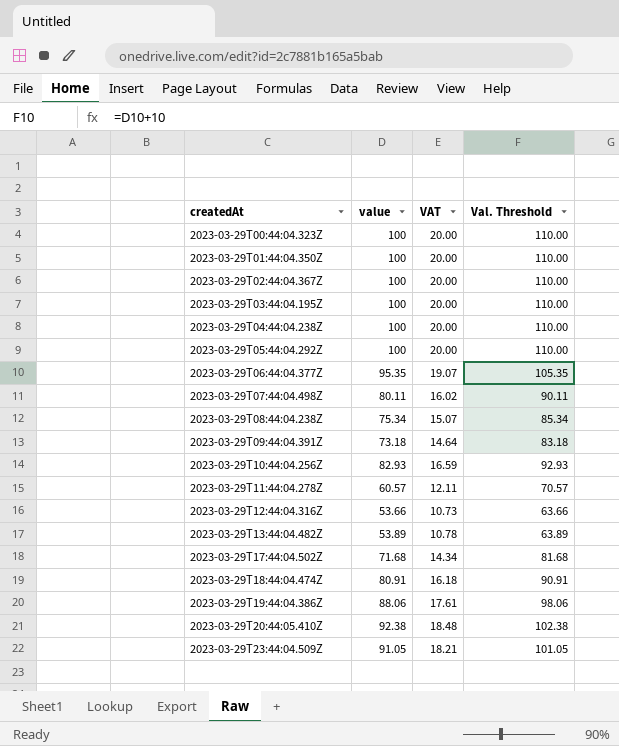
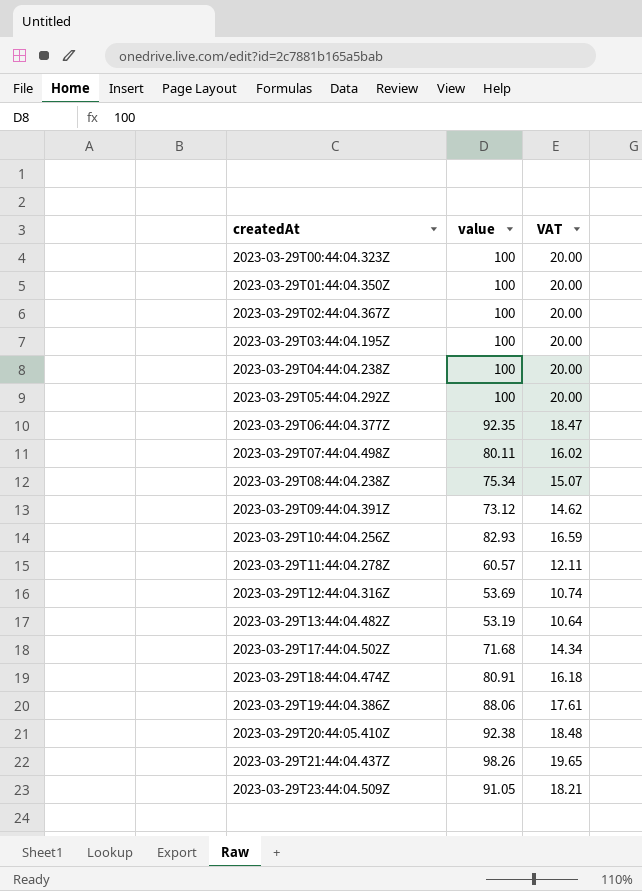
column Val. Threshold | formula: [value] + 10 -> none
2023-03-29T06:44:04.377Z | value: 95.35 -> 92.35
2023-03-29T06:44:04.377Z | VAT: 19.07 -> 18.47
2023-03-29T09:44:04.391Z | value: 73.18 -> 73.12
2023-03-29T09:44:04.391Z | VAT: 14.64 -> 14.62
2023-03-29T12:44:04.316Z | value: 53.66 -> 53.69
2023-03-29T12:44:04.316Z | VAT: 10.73 -> 10.74
2023-03-29T13:44:04.482Z | value: 53.89 -> 53.19
2023-03-29T13:44:04.482Z | VAT: 10.78 -> 10.64
row 2023-03-29T21:44:04.437Z: none -> 98.26 | 19.65

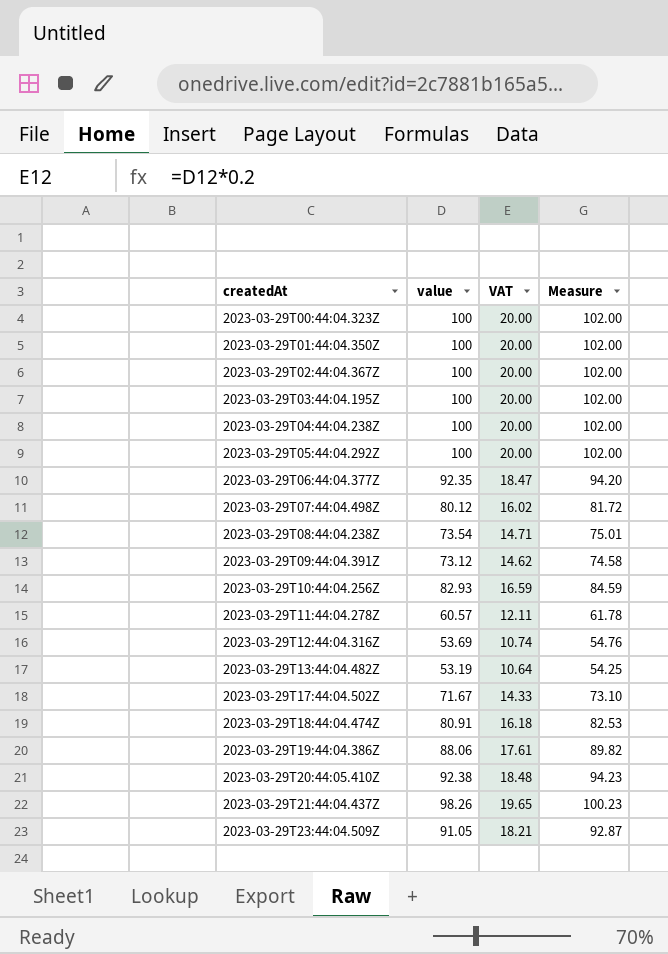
column Measure | formula: none -> [value] * 1.02
2023-03-29T07:44:04.498Z | value: 80.11 -> 80.12
2023-03-29T08:44:04.238Z | value: 75.34 -> 73.54
2023-03-29T08:44:04.238Z | VAT: 15.07 -> 14.71
2023-03-29T17:44:04.502Z | value: 71.68 -> 71.67
2023-03-29T17:44:04.502Z | VAT: 14.34 -> 14.33

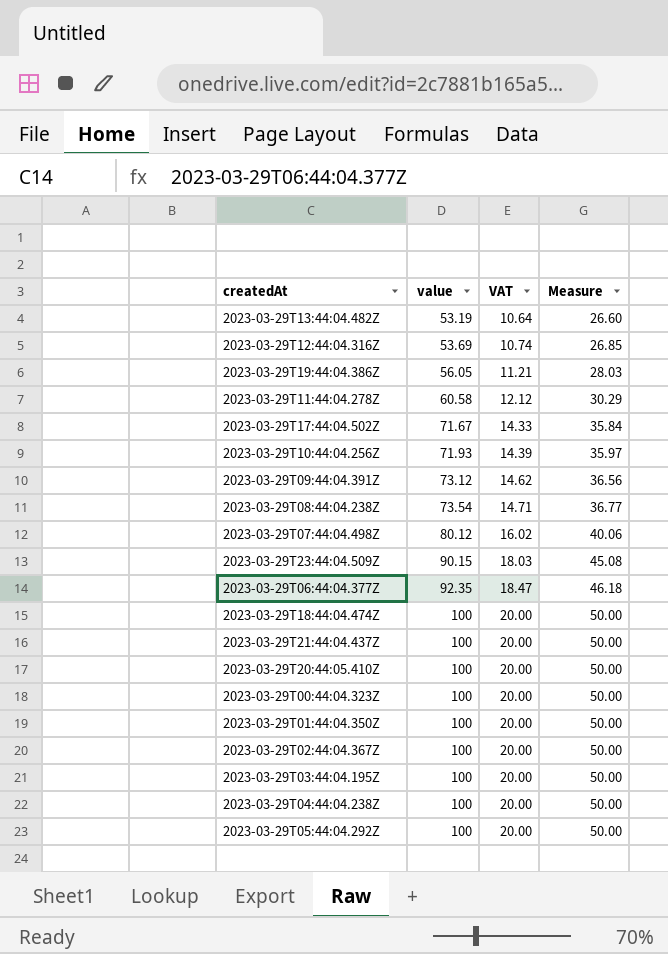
row order: createdAt ascending -> value ascending
column Measure | formula: [value] * 1.02 -> [value] * 0.5
2023-03-29T19:44:04.386Z | value: 88.06 -> 56.05
2023-03-29T19:44:04.386Z | VAT: 17.61 -> 11.21
2023-03-29T11:44:04.278Z | value: 60.57 -> 60.58
2023-03-29T11:44:04.278Z | VAT: 12.11 -> 12.12
2023-03-29T10:44:04.256Z | value: 82.93 -> 71.93
2023-03-29T10:44:04.256Z | VAT: 16.59 -> 14.39
2023-03-29T23:44:04.509Z | value: 91.05 -> 90.15
2023-03-29T23:44:04.509Z | VAT: 18.21 -> 18.03
2023-03-29T18:44:04.474Z | value: 80.91 -> 100
2023-03-29T18:44:04.474Z | VAT: 16.18 -> 20.00
2023-03-29T21:44:04.437Z | value: 98.26 -> 100
2023-03-29T21:44:04.437Z | VAT: 19.65 -> 20.00
2023-03-29T20:44:05.410Z | value: 92.38 -> 100
2023-03-29T20:44:05.410Z | VAT: 18.48 -> 20.00

